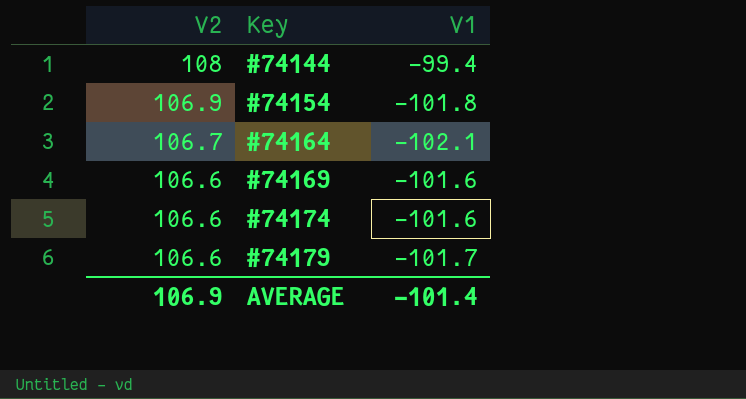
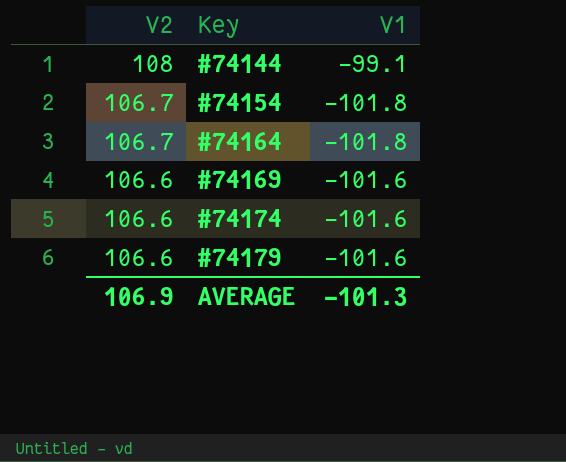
#74144 | V1: -99.4 -> -99.1
#74154 | V2: 106.9 -> 106.7
#74164 | V1: -102.1 -> -101.8
#74179 | V1: -101.7 -> -101.6
AVERAGE | V1: -101.4 -> -101.3

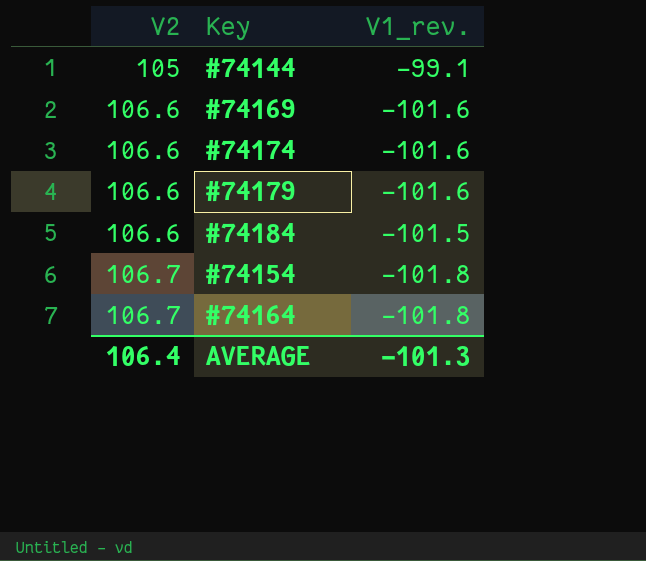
row order: V2 descending -> V2 ascending
column name: V1 -> V1_rev.
#74144 | V2: 108 -> 105
row #74184: none -> 106.6 | -101.5
AVERAGE | V2: 106.9 -> 106.4

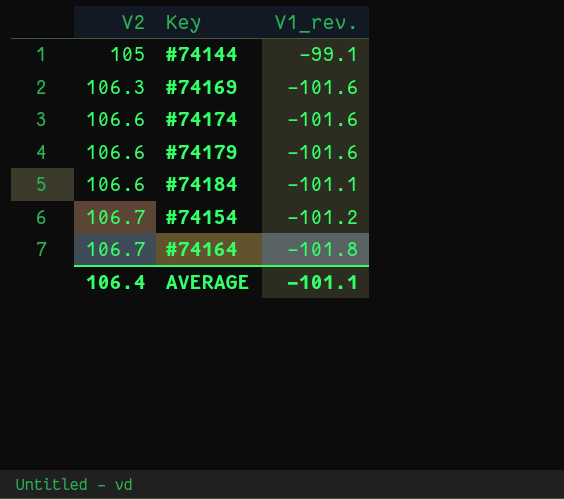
#74169 | V2: 106.6 -> 106.3
#74184 | V1_rev.: -101.5 -> -101.1
#74154 | V1_rev.: -101.8 -> -101.2
AVERAGE | V1_rev.: -101.3 -> -101.1

